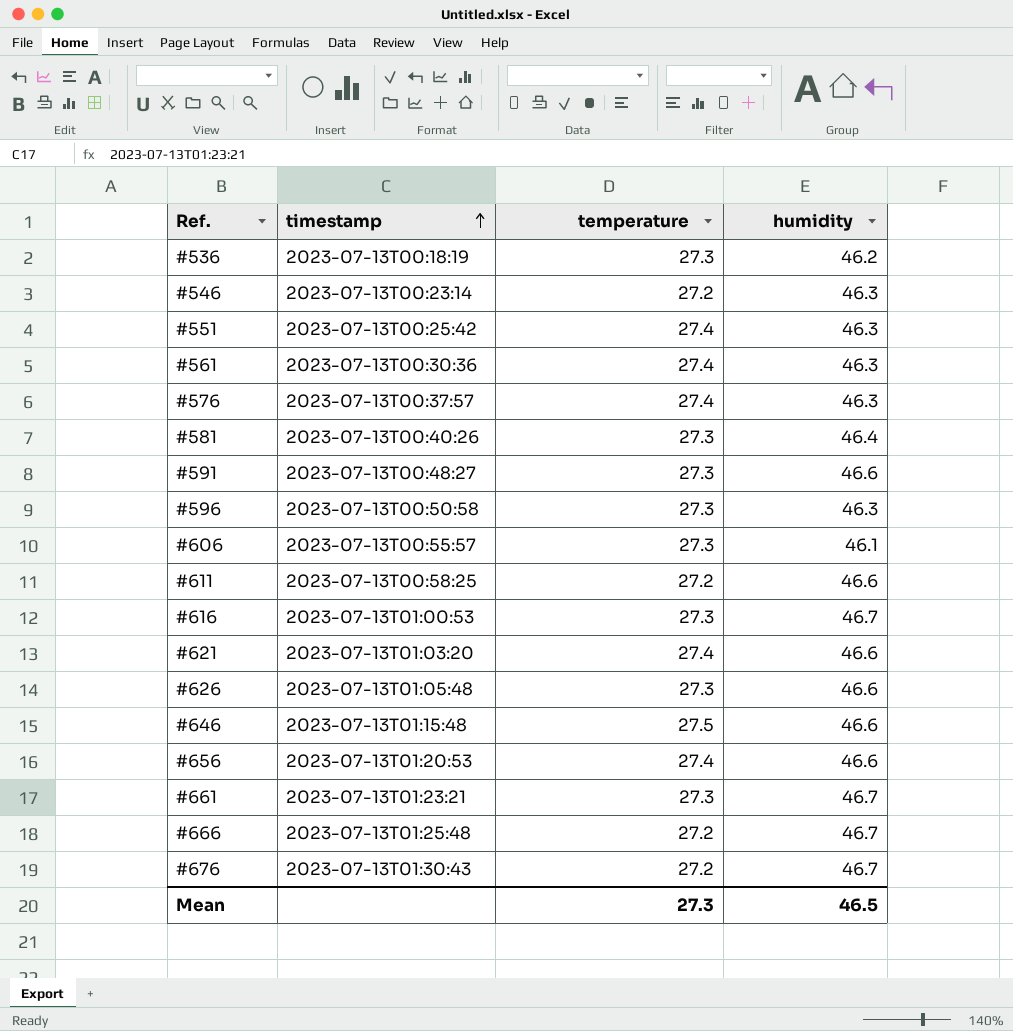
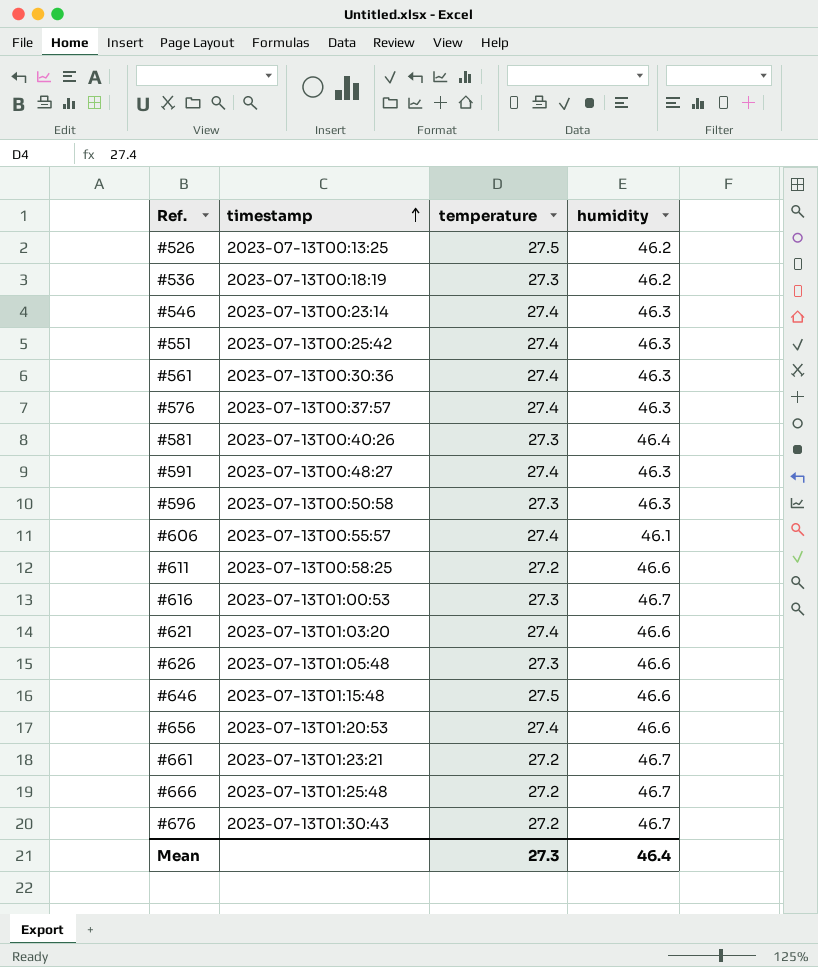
row #526: none -> 2023-07-13T00:13:25 | 27.5 | 46.2
#546 | temperature: 27.2 -> 27.4
#591 | temperature: 27.3 -> 27.4
#591 | humidity: 46.6 -> 46.3
#606 | temperature: 27.3 -> 27.4
#661 | temperature: 27.3 -> 27.2
Mean | humidity: 46.5 -> 46.4

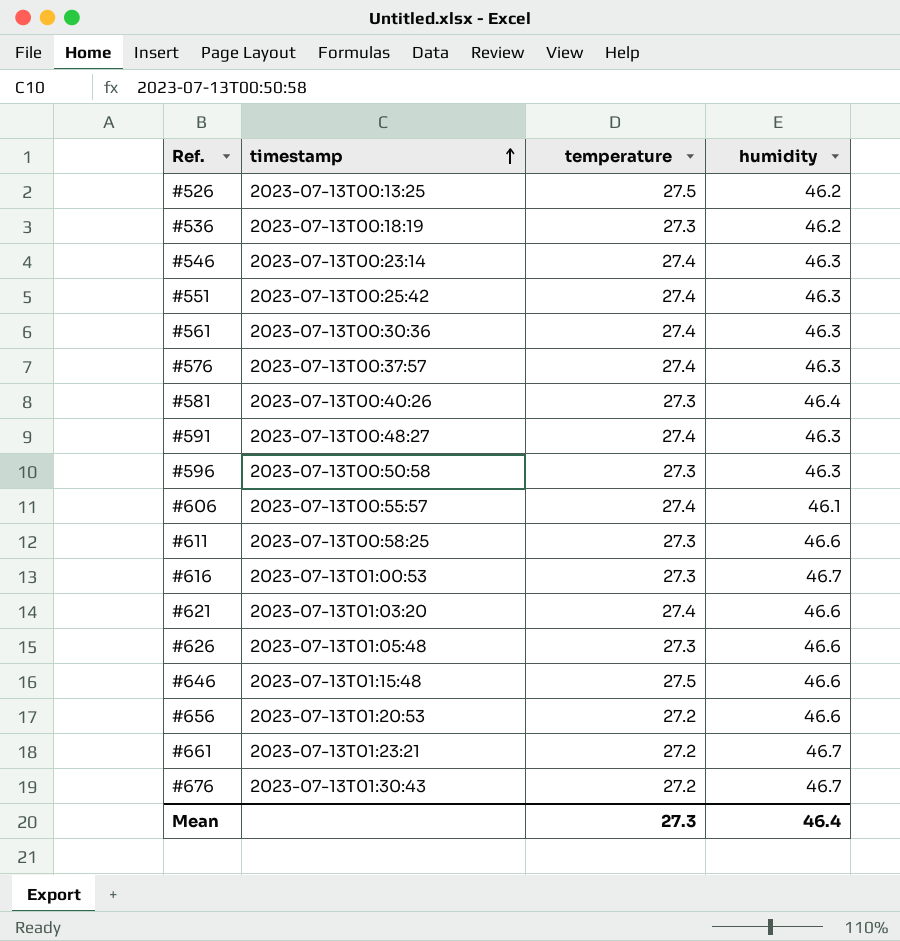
row #666: 2023-07-13T01:25:48 | 27.2 | 46.7 -> none
#611 | temperature: 27.2 -> 27.3
#656 | temperature: 27.4 -> 27.2

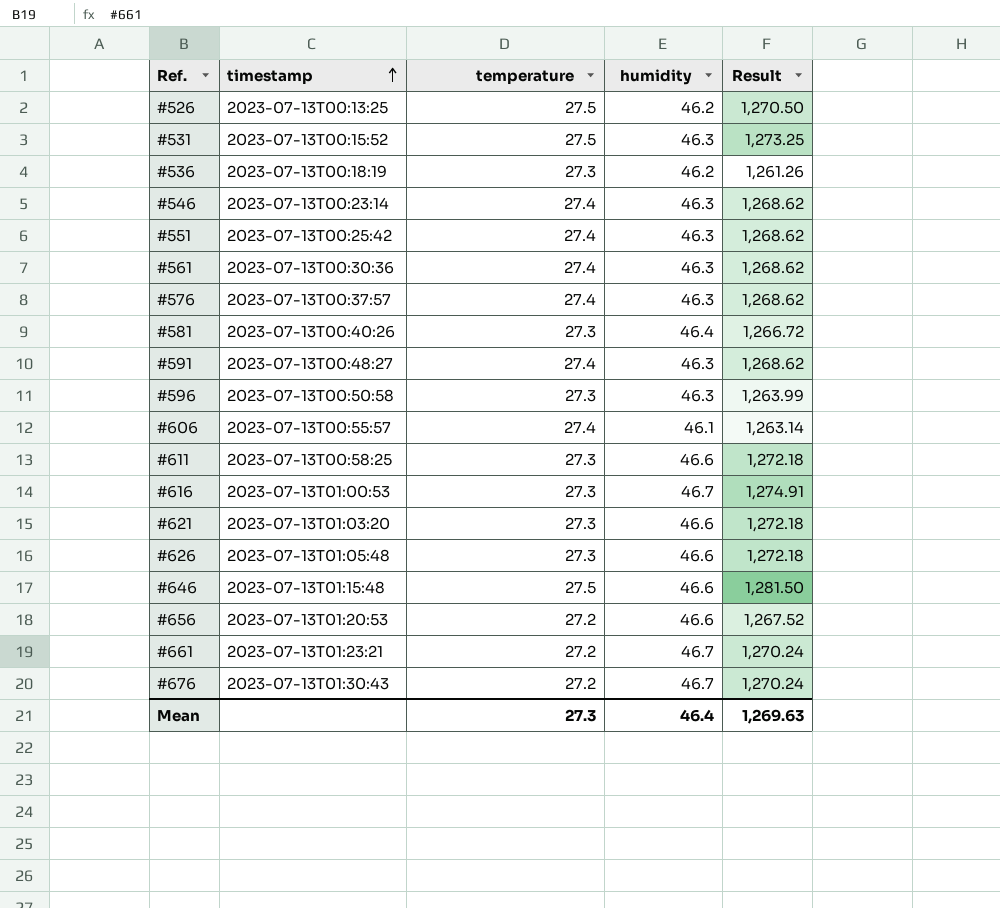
column Result | formula: none -> [temperature] * [humidity]
row #531: none -> 2023-07-13T00:15:52 | 27.5 | 46.3 | 1,273.25
#621 | temperature: 27.4 -> 27.3

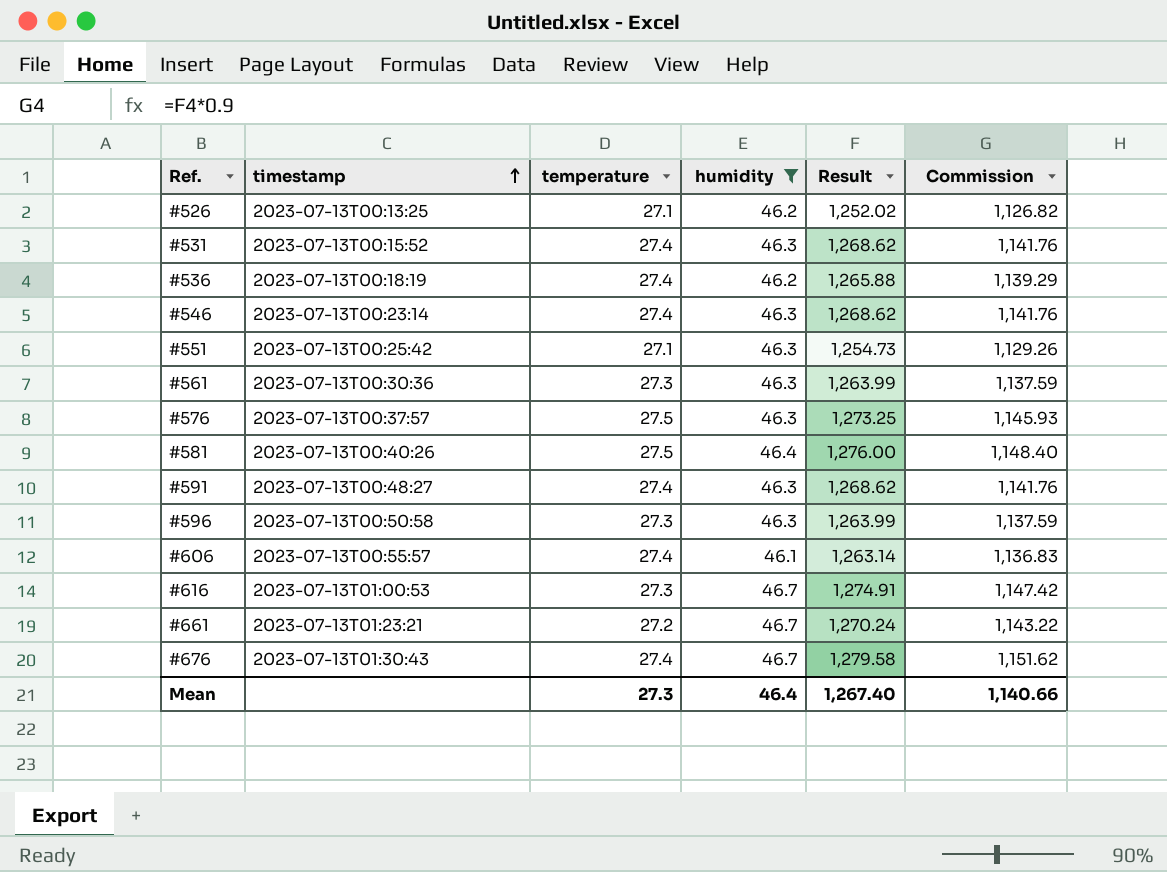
filter: none -> humidity != 46.6
column Commission | formula: none -> [Result] * 0.9
#526 | temperature: 27.5 -> 27.1
#526 | Result: 1,270.50 -> 1,252.02
#531 | temperature: 27.5 -> 27.4
#531 | Result: 1,273.25 -> 1,268.62
#536 | temperature: 27.3 -> 27.4
#536 | Result: 1,261.26 -> 1,265.88
#551 | temperature: 27.4 -> 27.1
#551 | Result: 1,268.62 -> 1,254.73
#561 | temperature: 27.4 -> 27.3
#561 | Result: 1,268.62 -> 1,263.99
#576 | temperature: 27.4 -> 27.5
#576 | Result: 1,268.62 -> 1,273.25
#581 | temperature: 27.3 -> 27.5
#581 | Result: 1,266.72 -> 1,276.00
#676 | temperature: 27.2 -> 27.4
#676 | Result: 1,270.24 -> 1,279.58
Mean | Result: 1,269.63 -> 1,267.40

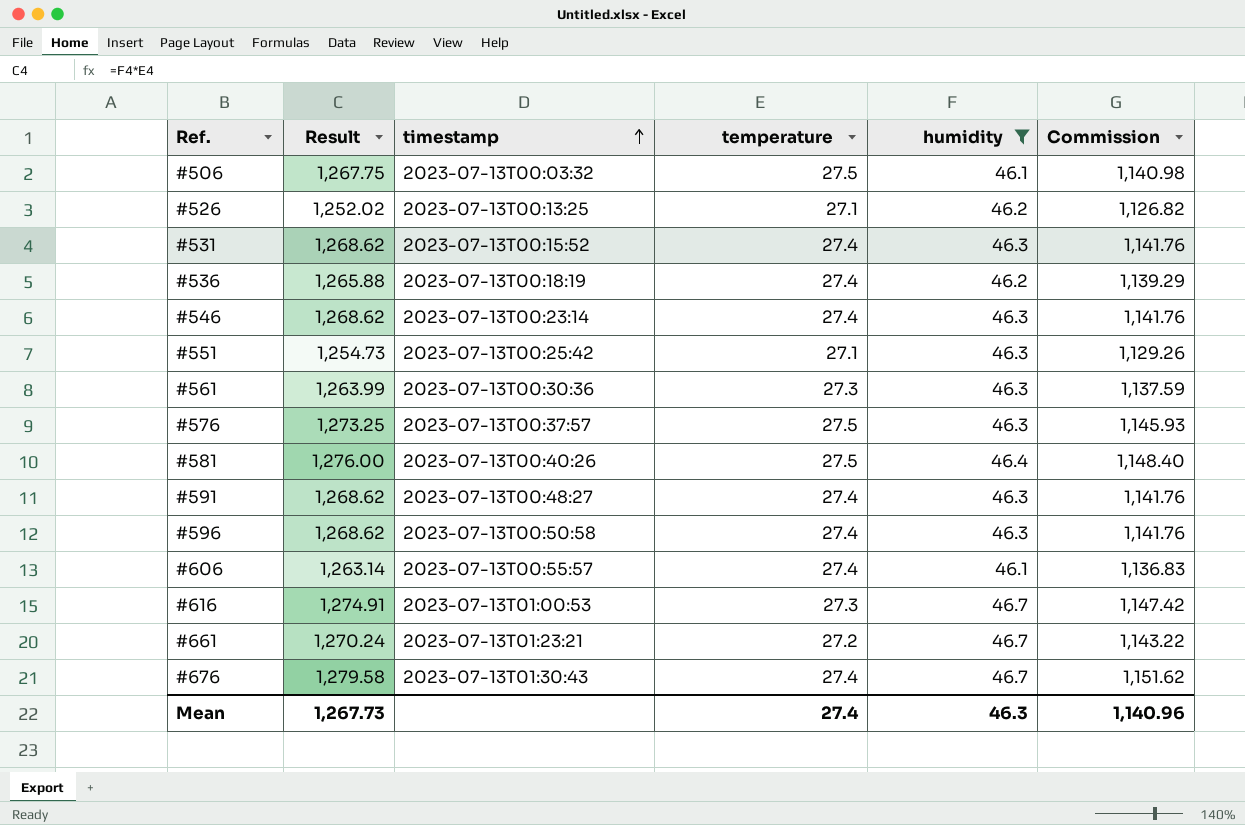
column Result | position: 5 -> 2
row #506: none -> 1,267.75 | 2023-07-13T00:03:32 | 27.5 | 46.1 | 1,140.98
#596 | Result: 1,263.99 -> 1,268.62
#596 | temperature: 27.3 -> 27.4
#596 | Commission: 1,137.59 -> 1,141.76
Mean | Result: 1,267.40 -> 1,267.73
Mean | temperature: 27.3 -> 27.4
Mean | humidity: 46.4 -> 46.3
Mean | Commission: 1,140.66 -> 1,140.96

